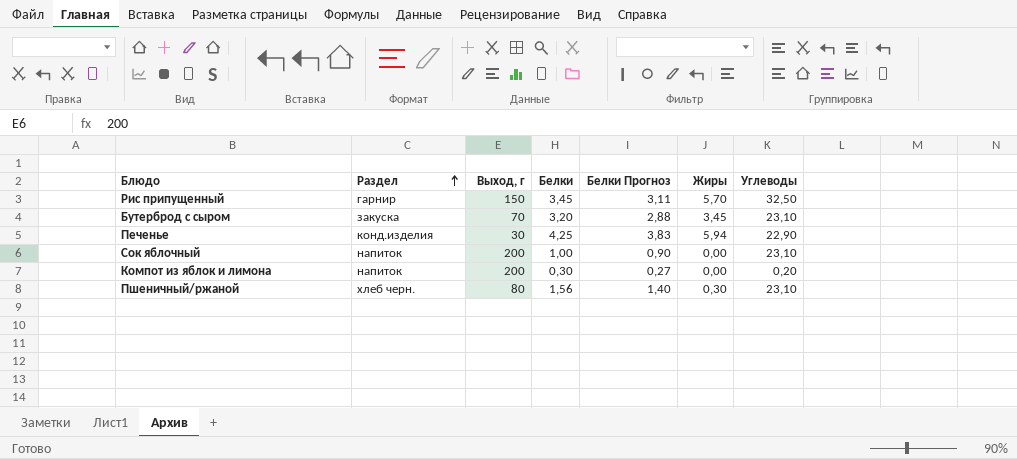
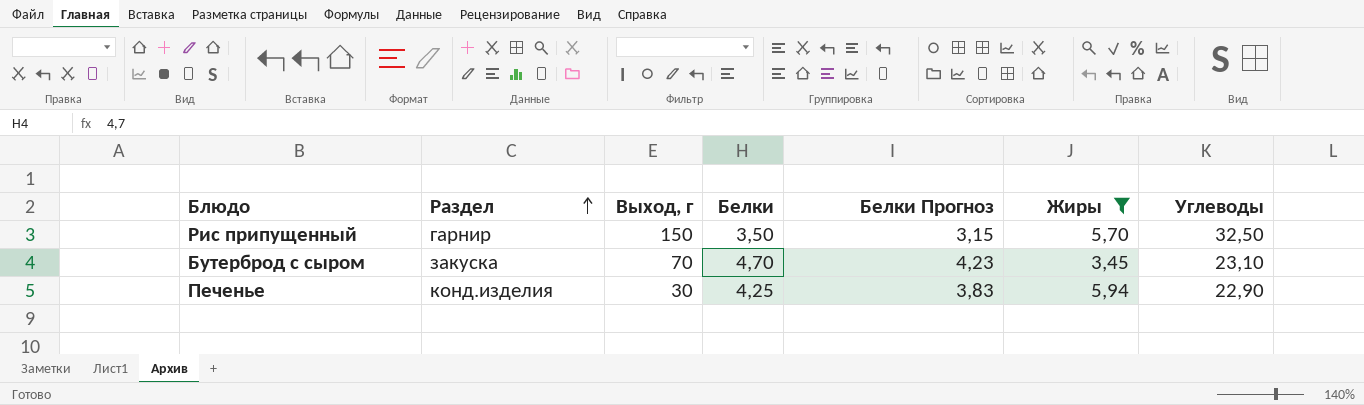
filter: none -> Жиры >= 3,45
Рис припущенный | Белки: 3,45 -> 3,50
Рис припущенный | Белки Прогноз: 3,11 -> 3,15
Бутерброд с сыром | Белки: 3,20 -> 4,70
Бутерброд с сыром | Белки Прогноз: 2,88 -> 4,23

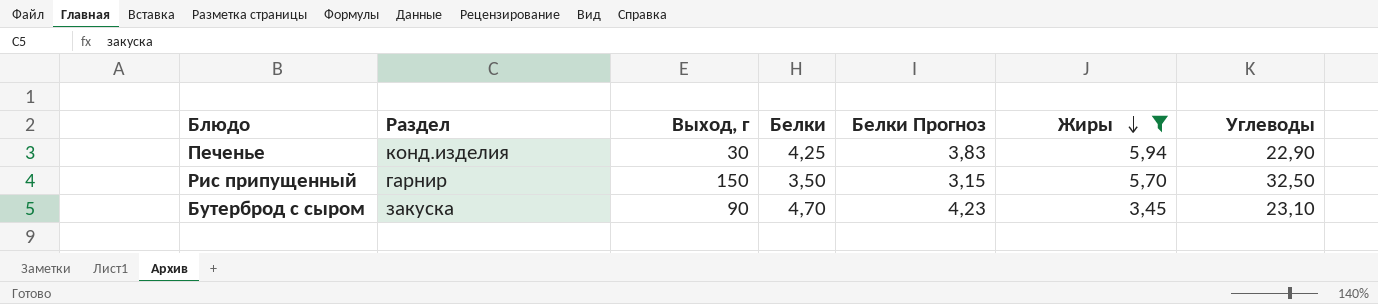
row order: Раздел ascending -> Жиры descending
Бутерброд с сыром | Выход, г: 70 -> 90

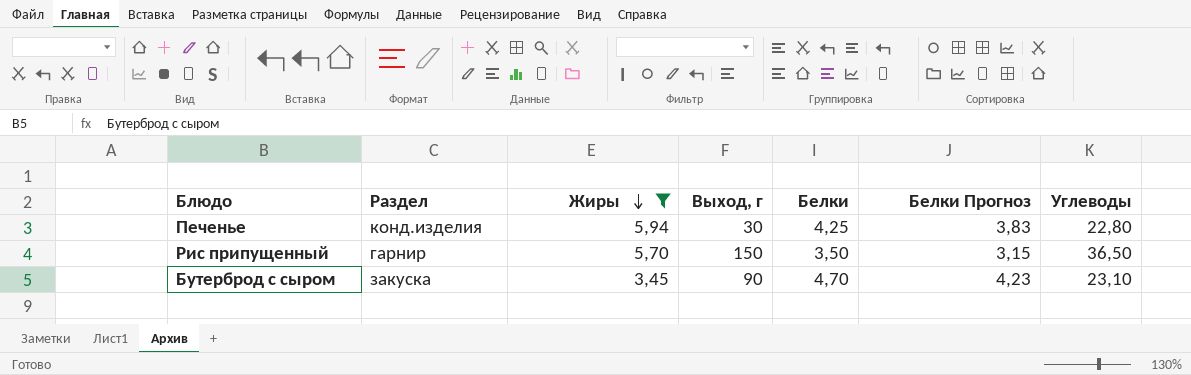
column Жиры | position: 6 -> 3
Печенье | Углеводы: 22,90 -> 22,80
Рис припущенный | Углеводы: 32,50 -> 36,50

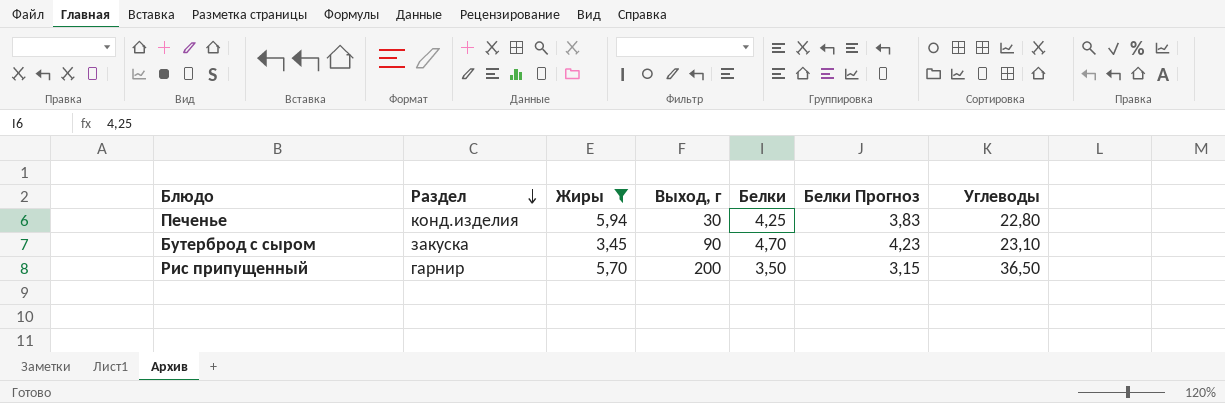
row order: Жиры descending -> Раздел descending
Рис припущенный | Выход, г: 150 -> 200

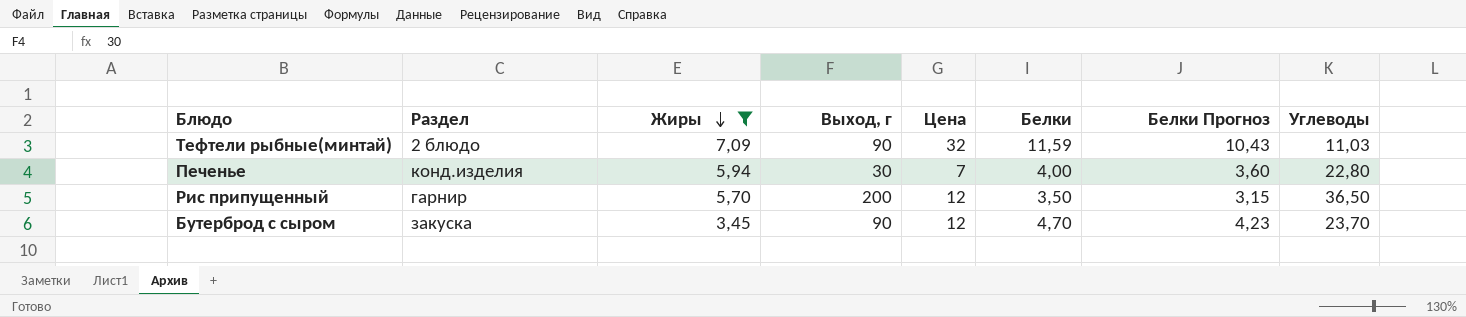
row order: Раздел descending -> Жиры descending
column Цена | position: none -> 5
row Тефтели рыбные(минтай): none -> 2 блюдо | 7,09 | 90 | 32 | 11,59 | 10,43 | 11,03
Печенье | Белки: 4,25 -> 4,00
Печенье | Белки Прогноз: 3,83 -> 3,60
Бутерброд с сыром | Углеводы: 23,10 -> 23,70

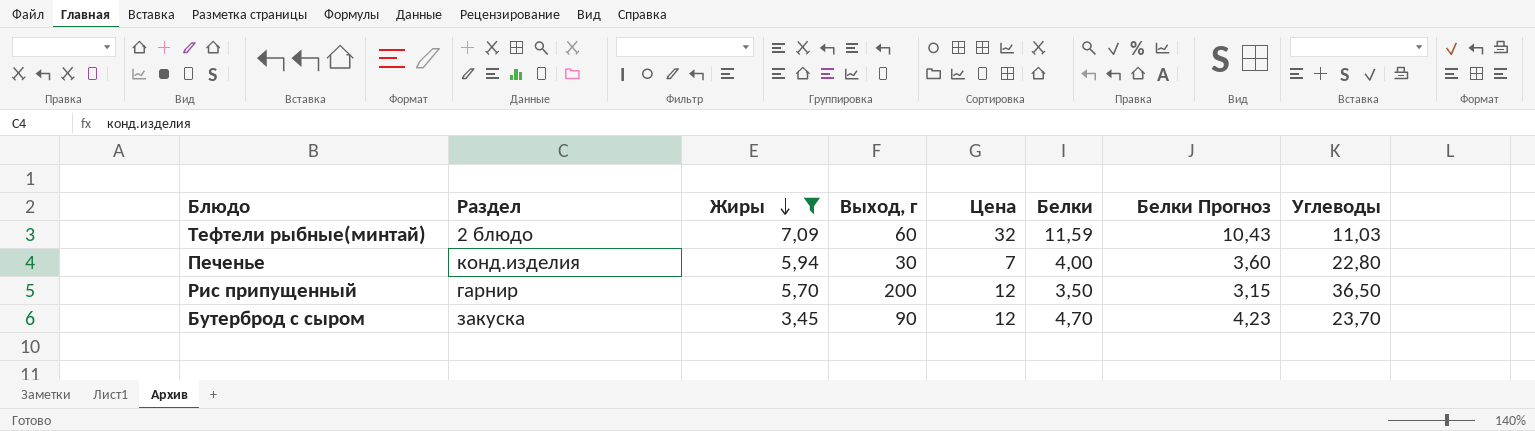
Тефтели рыбные(минтай) | Выход, г: 90 -> 60

